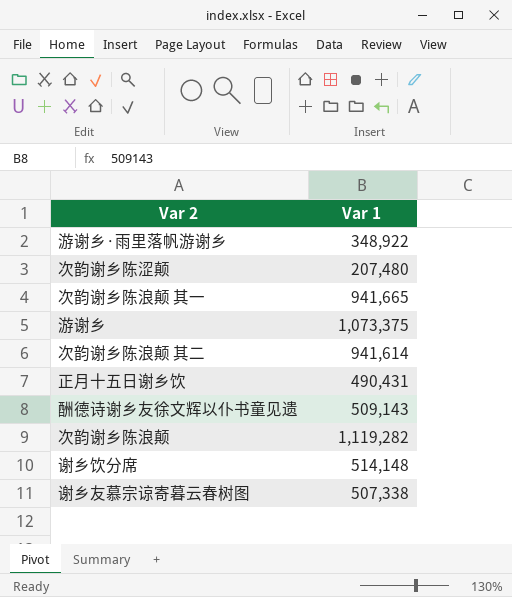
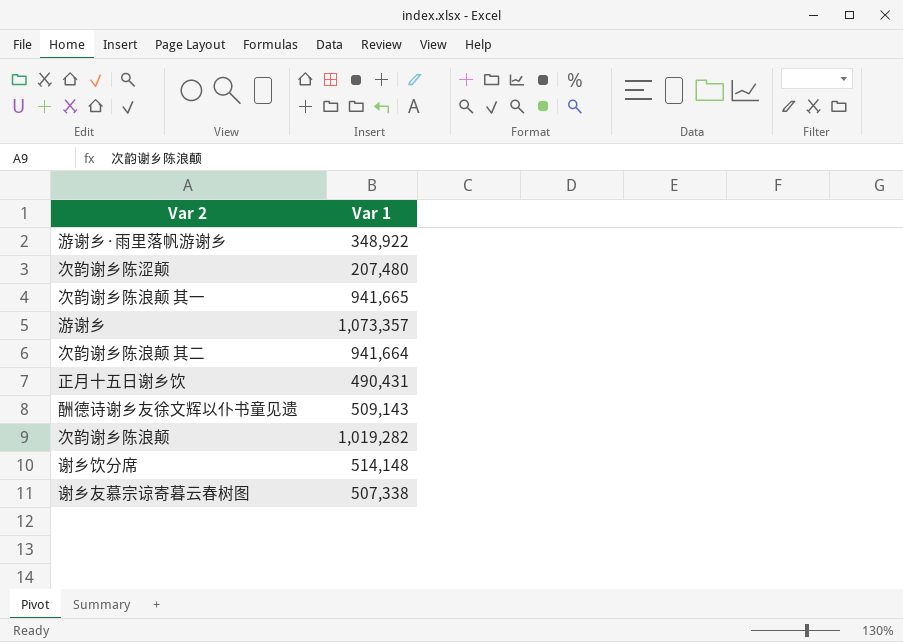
游谢乡 | Var 1: 1,073,375 -> 1,073,357
次韵谢乡陈浪颠 其二 | Var 1: 941,614 -> 941,664
次韵谢乡陈浪颠 | Var 1: 1,119,282 -> 1,019,282

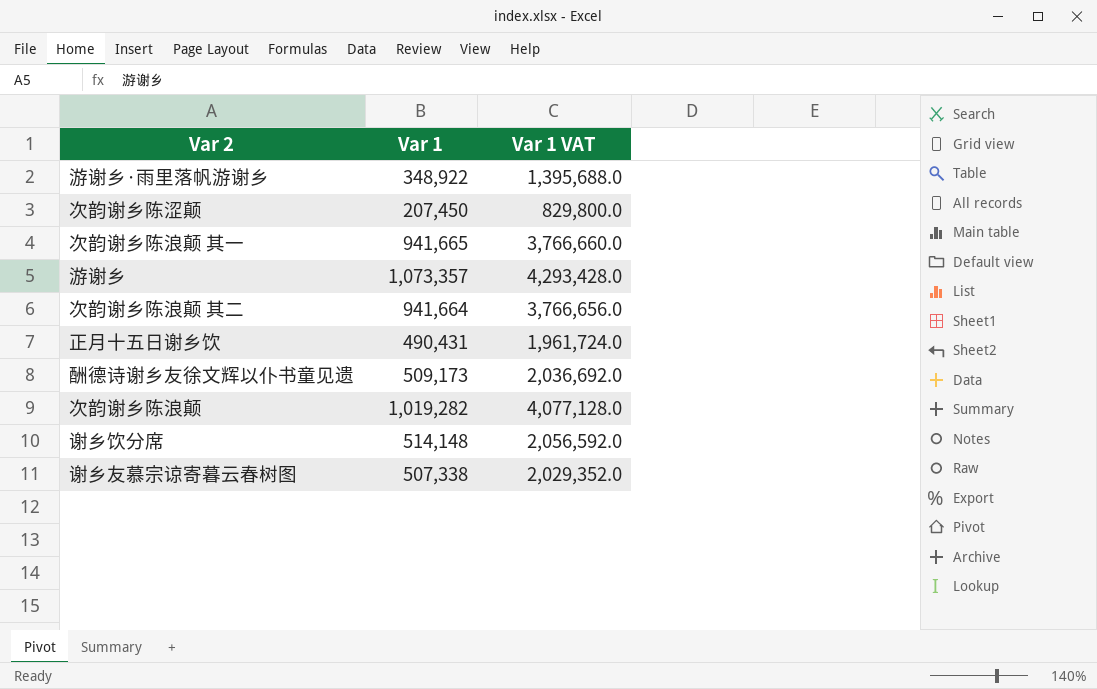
column Var 1 VAT | formula: none -> [Var 1] * 4
次韵谢乡陈涩颠 | Var 1: 207,480 -> 207,450
酬德诗谢乡友徐文辉以仆书童见遗 | Var 1: 509,143 -> 509,173

